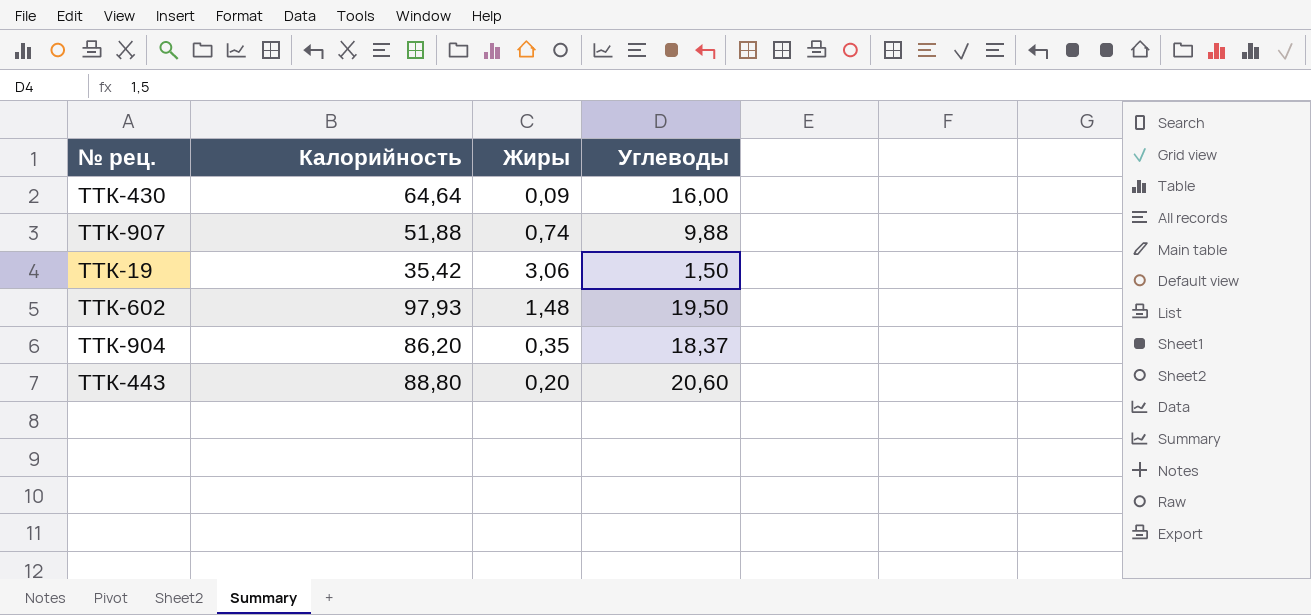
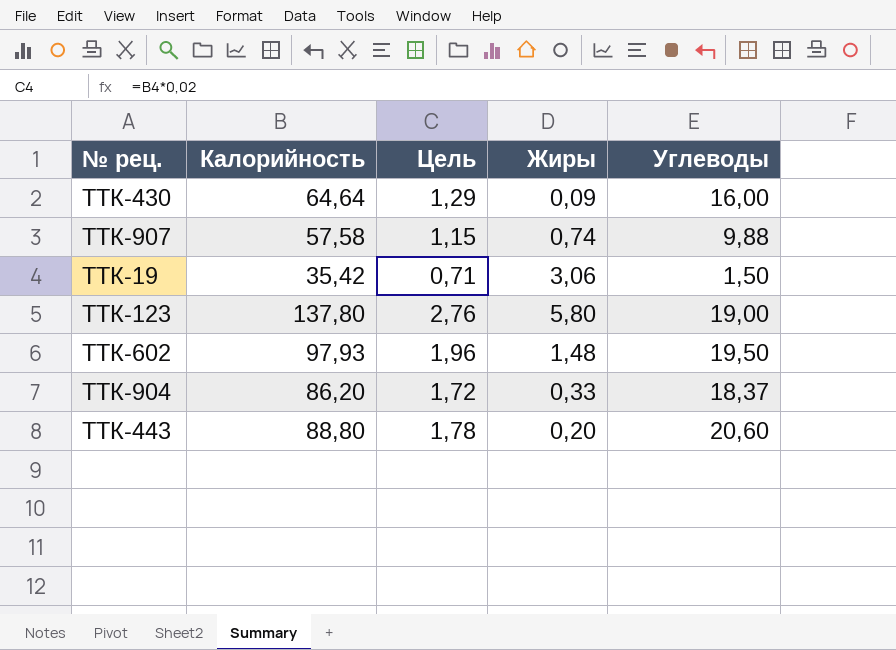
column Цель | formula: none -> [Калорийность] * 0,02
ТТК-907 | Калорийность: 51,88 -> 57,58
row ТТК-123: none -> 137,80 | 2,76 | 5,80 | 19,00
ТТК-904 | Жиры: 0,35 -> 0,33

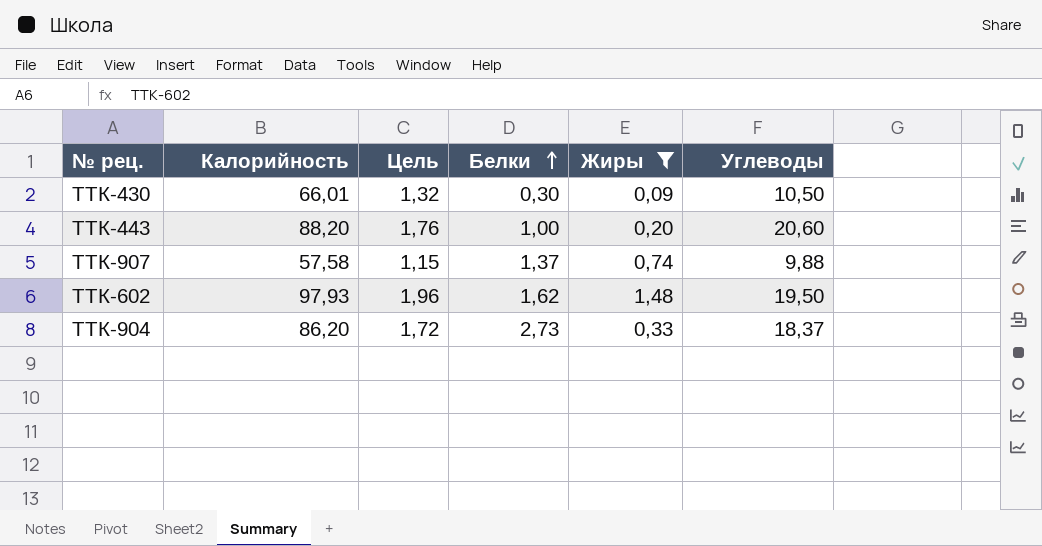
filter: none -> Жиры <= 1,48
row order: none -> Белки ascending
column Белки | position: none -> 4
ТТК-430 | Калорийность: 64,64 -> 66,01
ТТК-430 | Цель: 1,29 -> 1,32
ТТК-430 | Углеводы: 16,00 -> 10,50
ТТК-443 | Калорийность: 88,80 -> 88,20
ТТК-443 | Цель: 1,78 -> 1,76

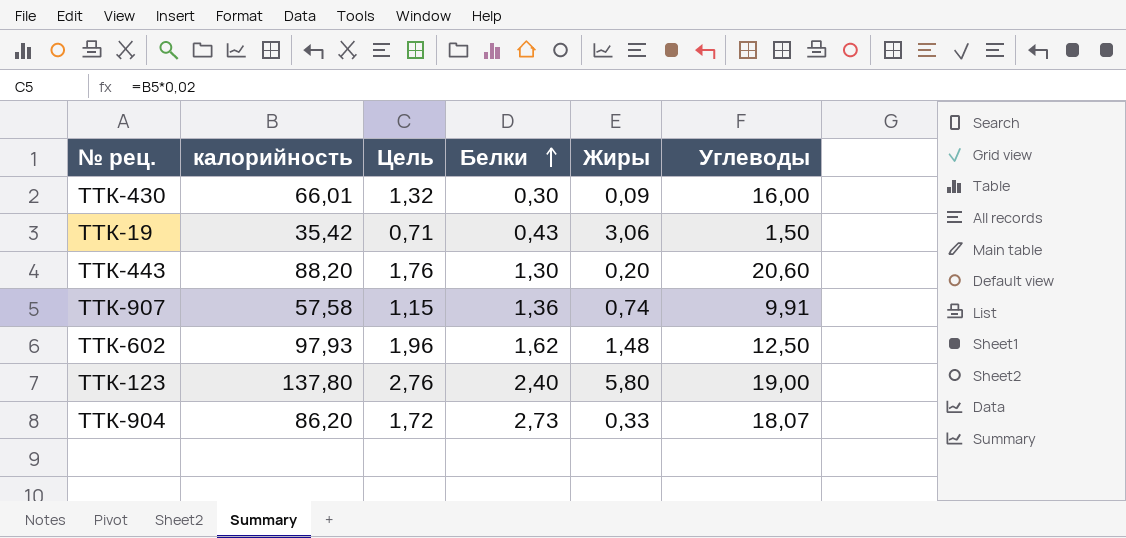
filter: Жиры <= 1,48 -> none
column name: Калорийность -> калорийность
ТТК-430 | Углеводы: 10,50 -> 16,00
ТТК-443 | Белки: 1,00 -> 1,30
ТТК-907 | Белки: 1,37 -> 1,36
ТТК-907 | Углеводы: 9,88 -> 9,91
ТТК-602 | Углеводы: 19,50 -> 12,50
ТТК-904 | Углеводы: 18,37 -> 18,07

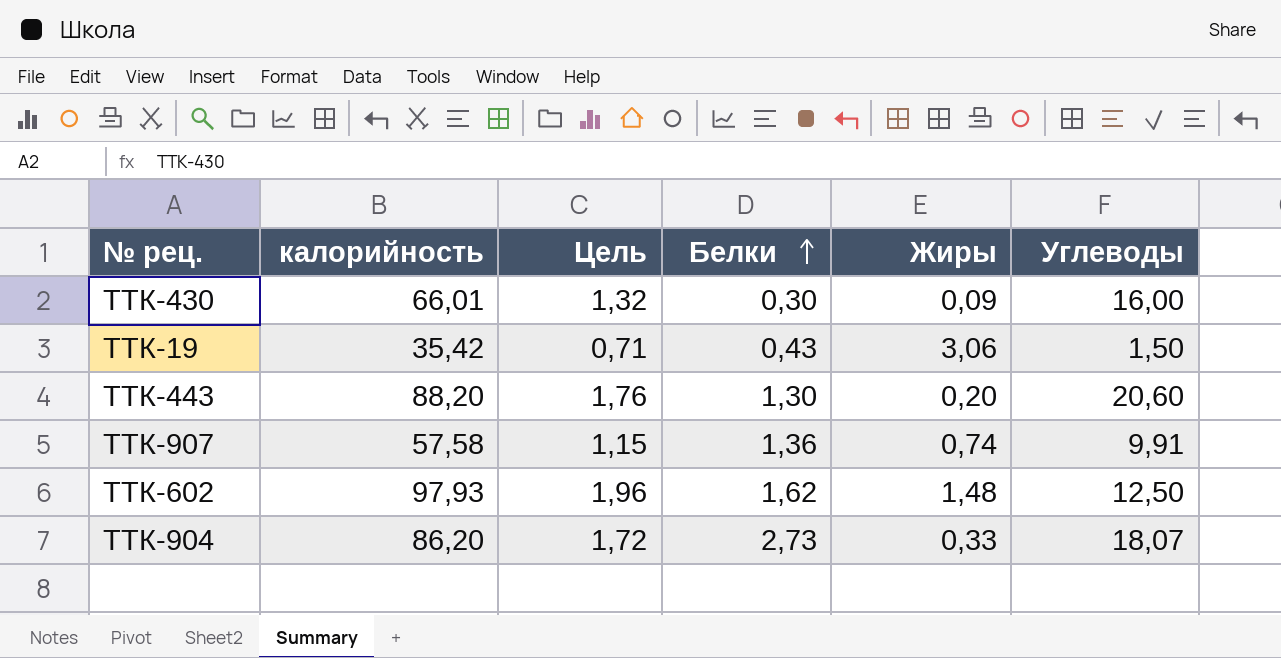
row ТТК-123: 137,80 | 2,76 | 2,40 | 5,80 | 19,00 -> none

